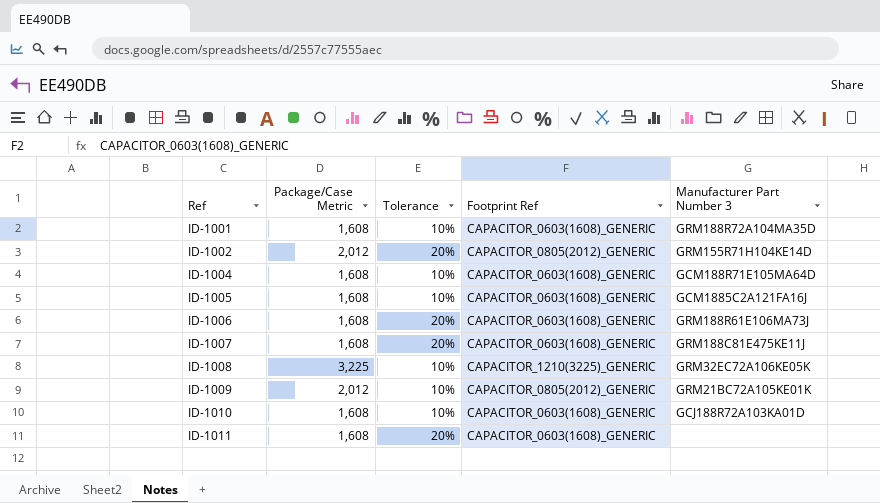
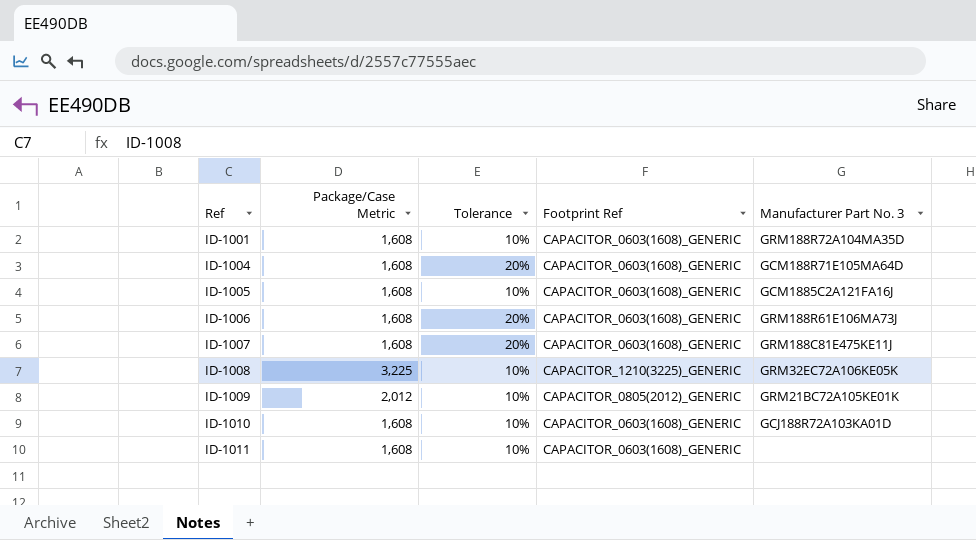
column name: Manufacturer Part Number 3 -> Manufacturer Part No. 3
row ID-1002: 2,012 | 20% | CAPACITOR_0805(2012)_GENERIC | GRM155R71H104KE14D -> none
ID-1004 | Tolerance: 10% -> 20%
ID-1011 | Tolerance: 20% -> 10%

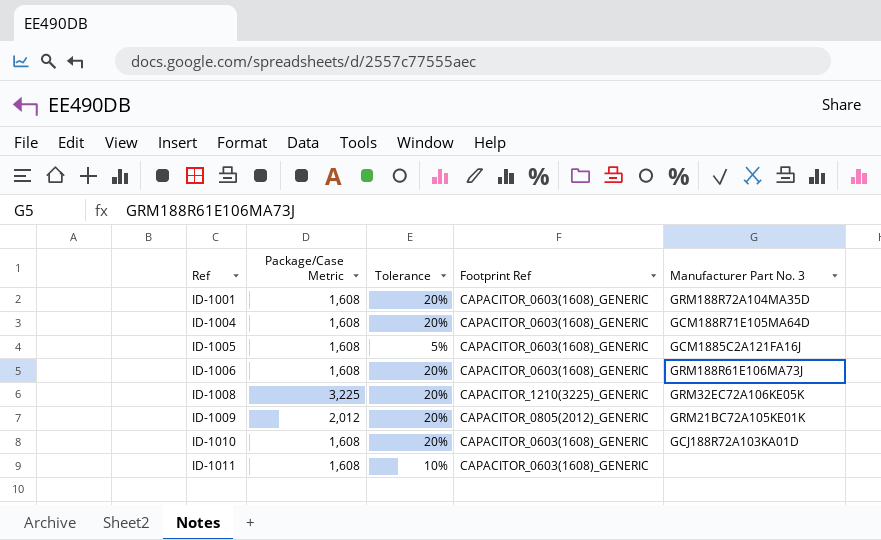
row ID-1007: 1,608 | 20% | CAPACITOR_0603(1608)_GENERIC | GRM188C81E475KE11J -> none
ID-1001 | Tolerance: 10% -> 20%
ID-1005 | Tolerance: 10% -> 5%
ID-1008 | Tolerance: 10% -> 20%
ID-1009 | Tolerance: 10% -> 20%
ID-1010 | Tolerance: 10% -> 20%

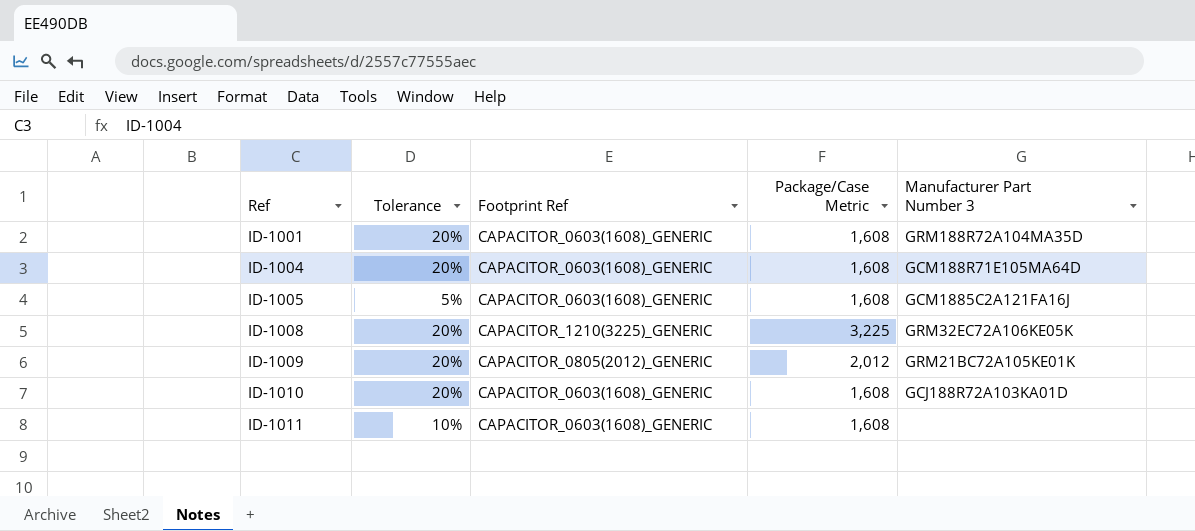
column Package/Case Metric | position: 2 -> 4
column name: Manufacturer Part No. 3 -> Manufacturer Part Number 3
row ID-1006: 1,608 | 20% | CAPACITOR_0603(1608)_GENERIC | GRM188R61E106MA73J -> none

